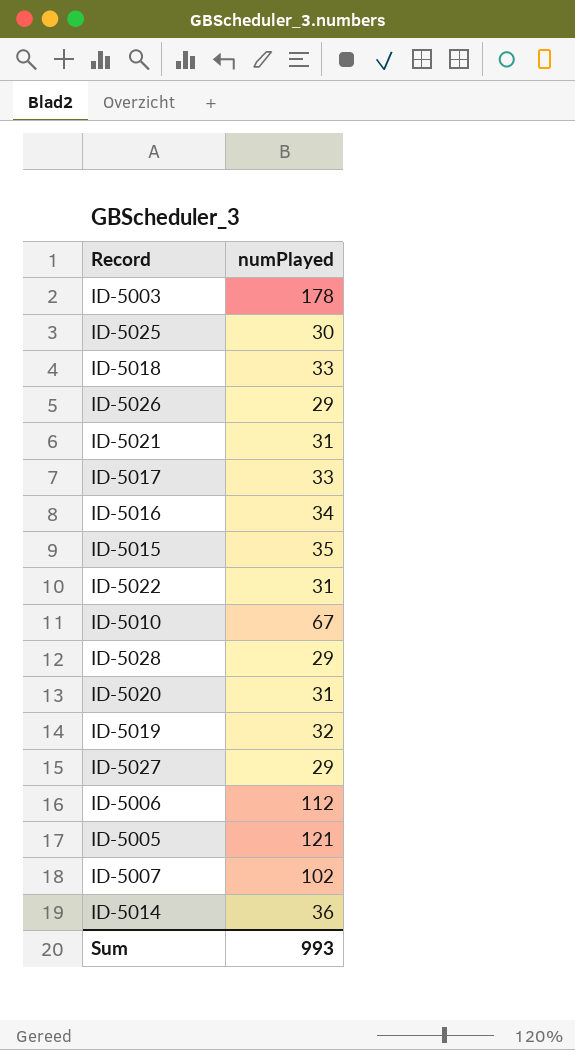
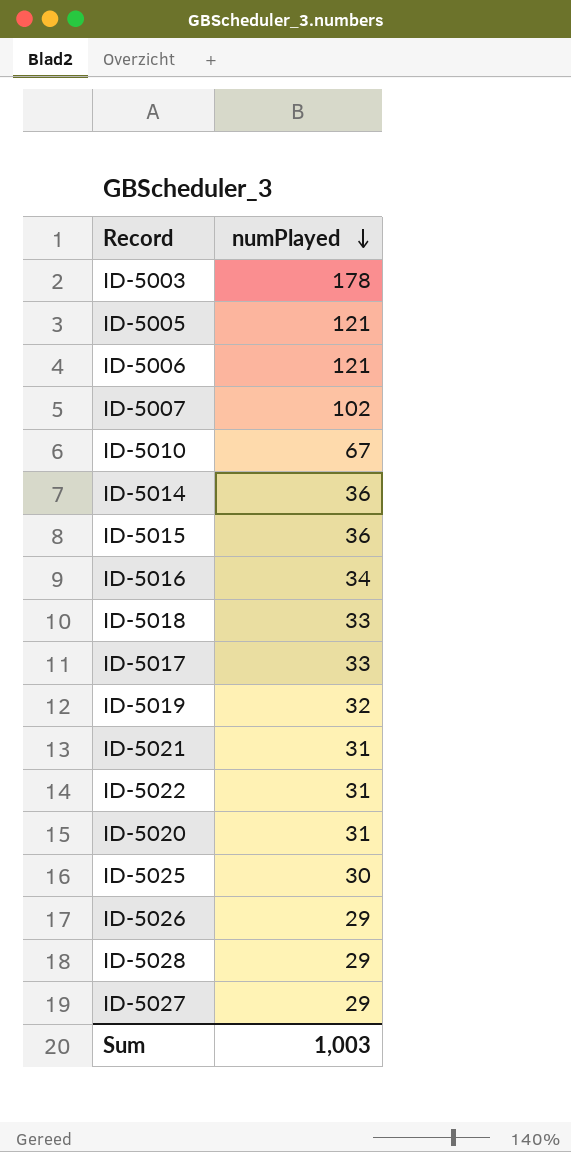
row order: none -> numPlayed descending
ID-5006 | numPlayed: 112 -> 121
ID-5015 | numPlayed: 35 -> 36
Sum | numPlayed: 993 -> 1,003

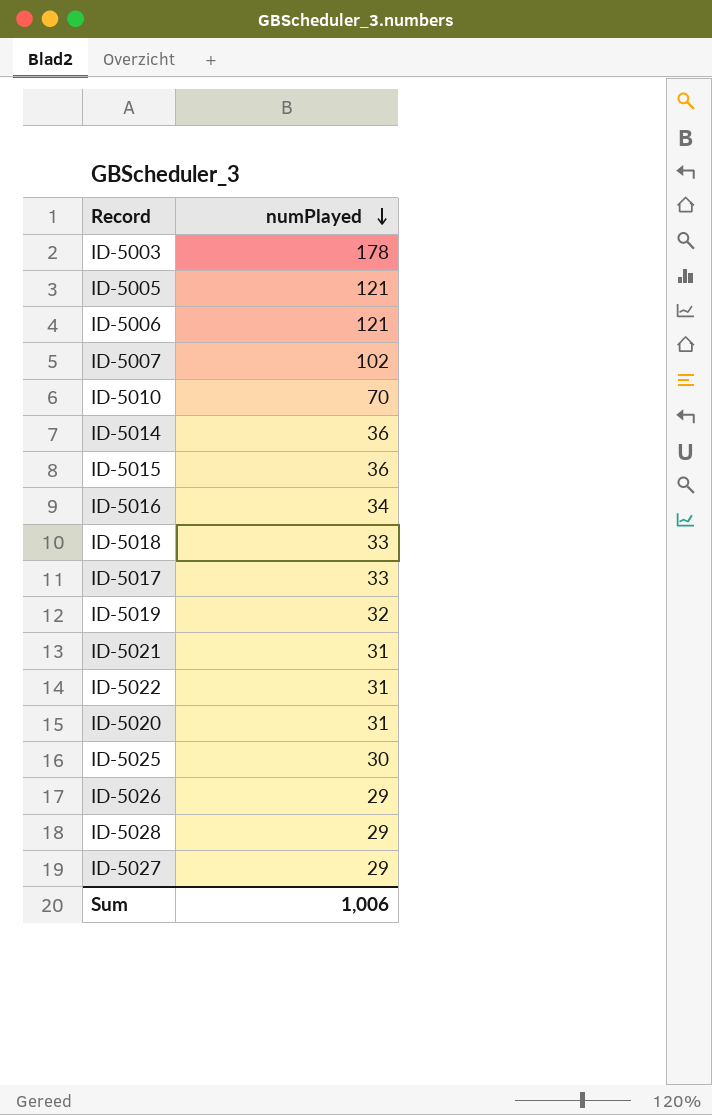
ID-5010 | numPlayed: 67 -> 70
Sum | numPlayed: 1,003 -> 1,006

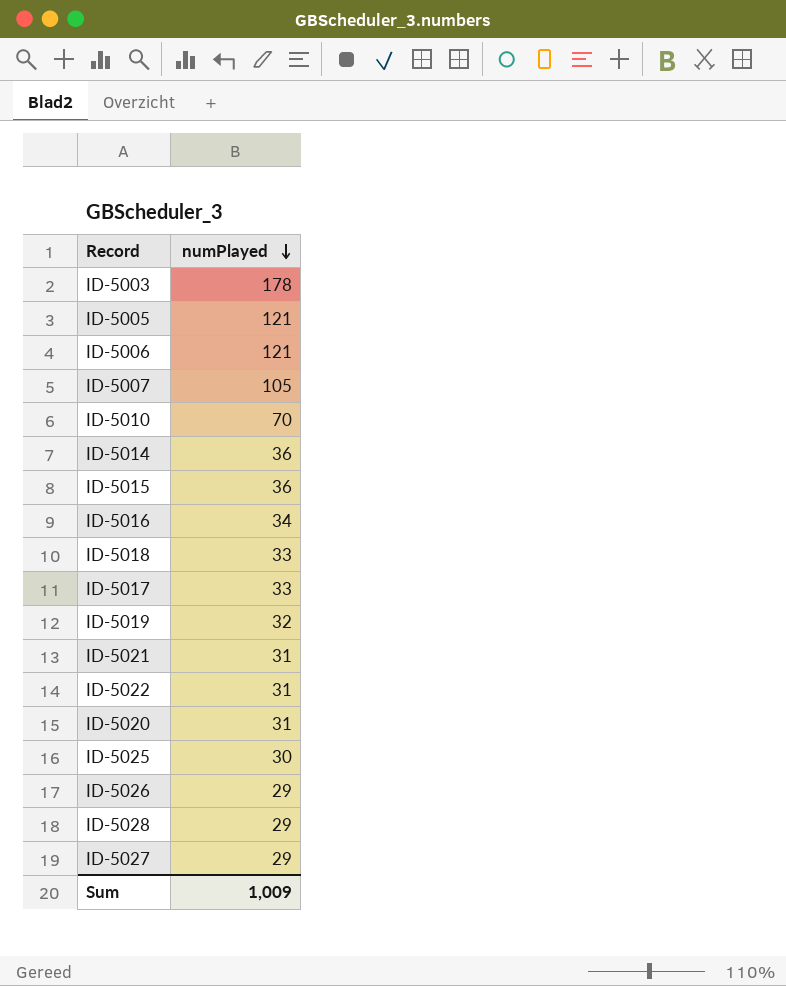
ID-5007 | numPlayed: 102 -> 105
Sum | numPlayed: 1,006 -> 1,009

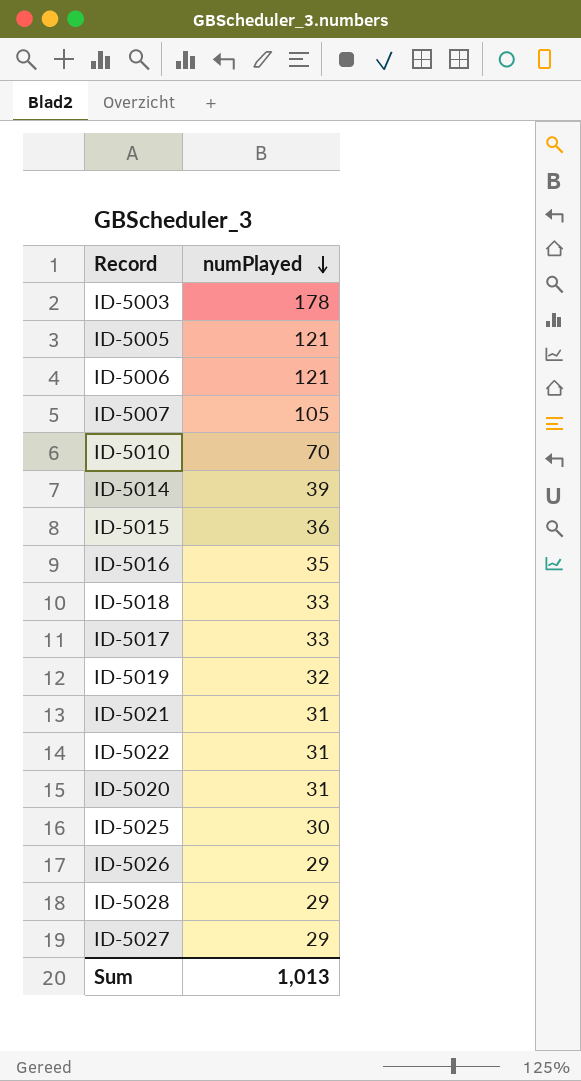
ID-5014 | numPlayed: 36 -> 39
ID-5016 | numPlayed: 34 -> 35
Sum | numPlayed: 1,009 -> 1,013

